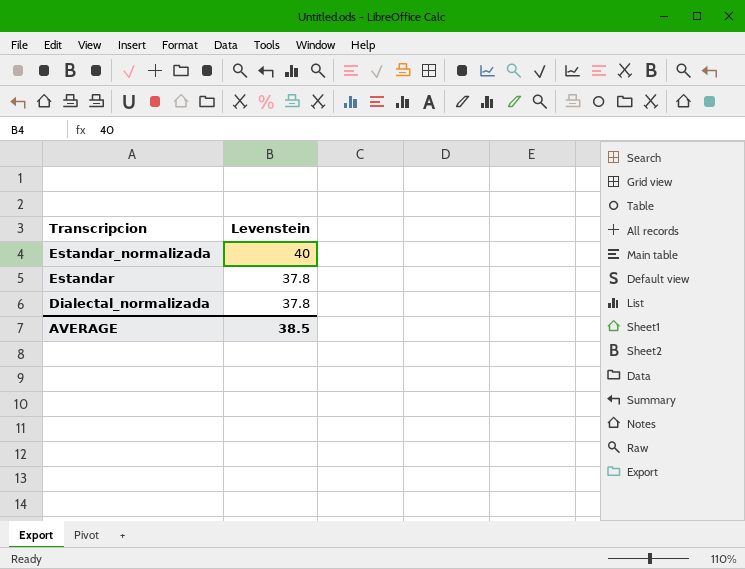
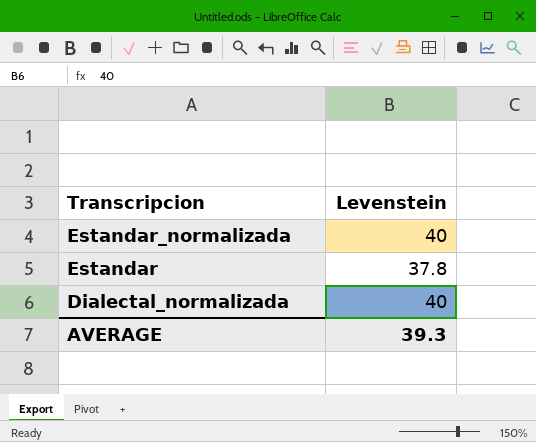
Dialectal_normalizada | Levenstein: 37.8 -> 40
AVERAGE | Levenstein: 38.5 -> 39.3

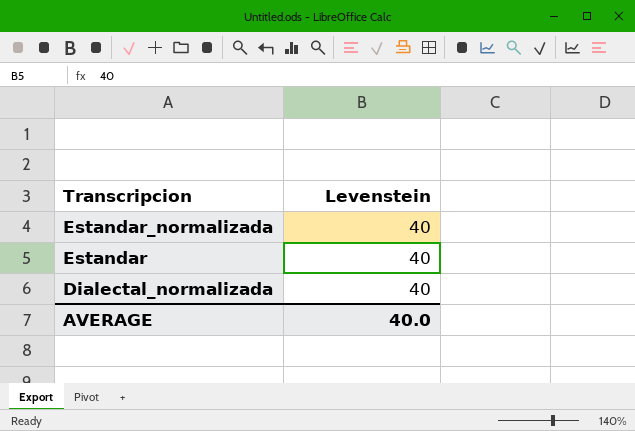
Estandar | Levenstein: 37.8 -> 40
AVERAGE | Levenstein: 39.3 -> 40.0

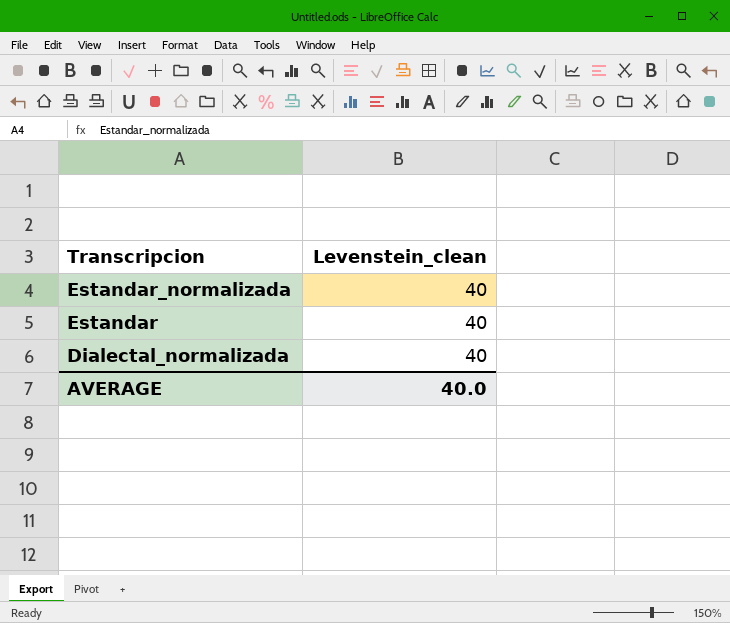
column name: Levenstein -> Levenstein_clean

